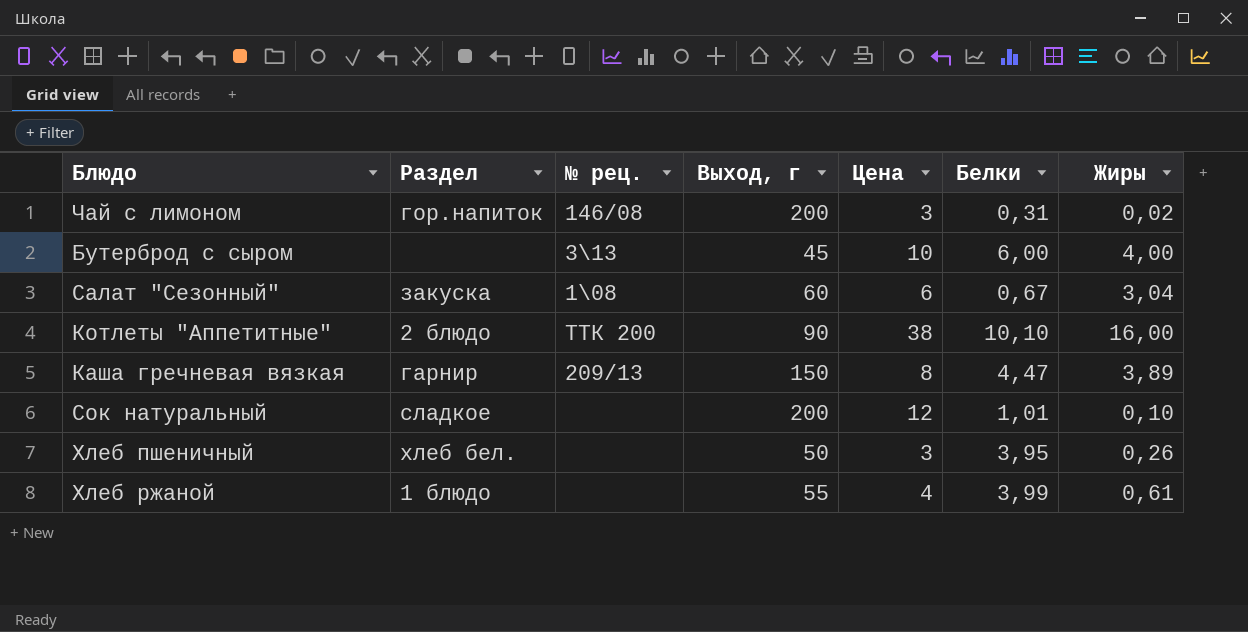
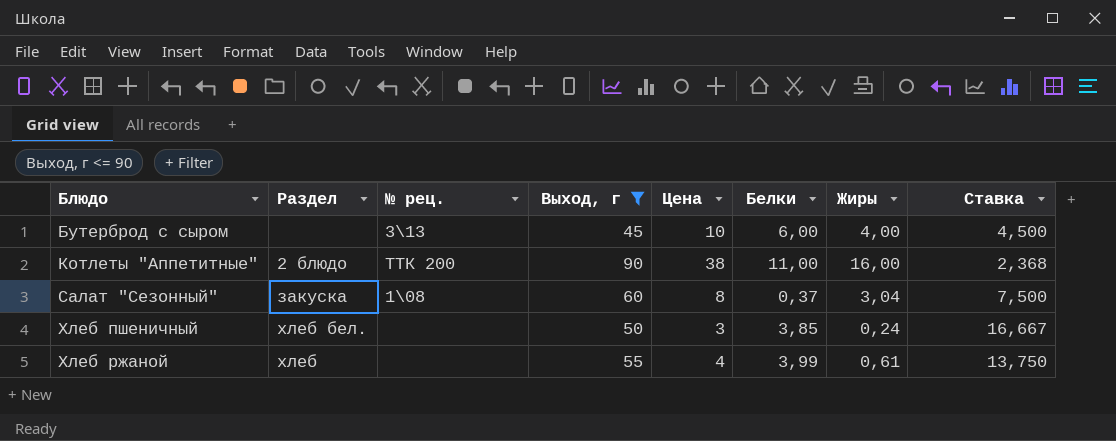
filter: none -> Выход, г <= 90
row order: none -> Блюдо ascending
column Ставка | formula: none -> [Выход, г] / [Цена]
Котлеты "Аппетитные" | Белки: 10,10 -> 11,00
Салат "Сезонный" | Цена: 6 -> 8
Салат "Сезонный" | Белки: 0,67 -> 0,37
Хлеб пшеничный | Белки: 3,95 -> 3,85
Хлеб пшеничный | Жиры: 0,26 -> 0,24
Хлеб ржаной | Раздел: 1 блюдо -> хлеб

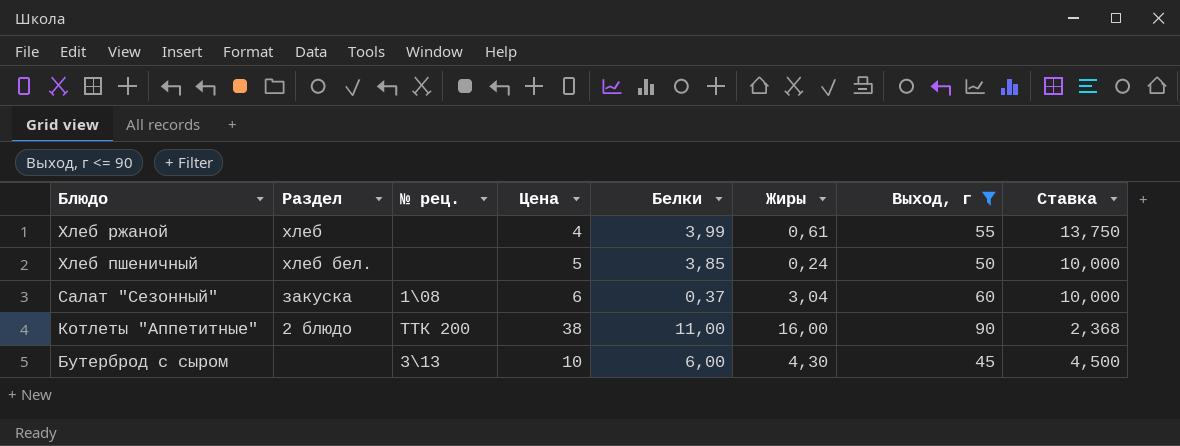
row order: Блюдо ascending -> Блюдо descending
column Выход, г | position: 4 -> 7
Хлеб пшеничный | Цена: 3 -> 5
Хлеб пшеничный | Ставка: 16,667 -> 10,000
Салат "Сезонный" | Цена: 8 -> 6
Салат "Сезонный" | Ставка: 7,500 -> 10,000
Бутерброд с сыром | Жиры: 4,00 -> 4,30

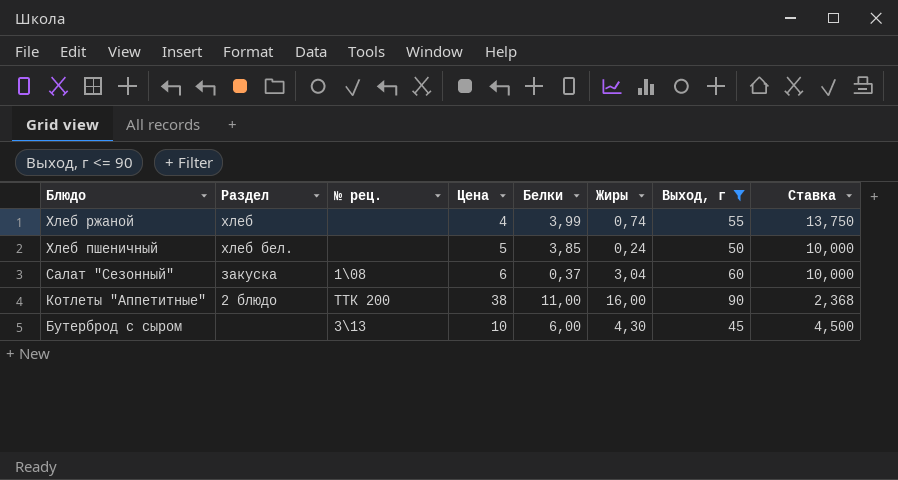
Хлеб ржаной | Жиры: 0,61 -> 0,74

